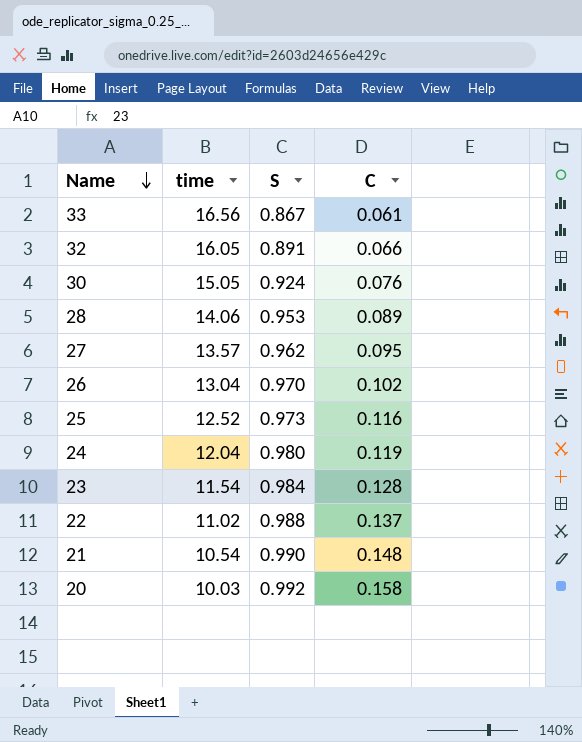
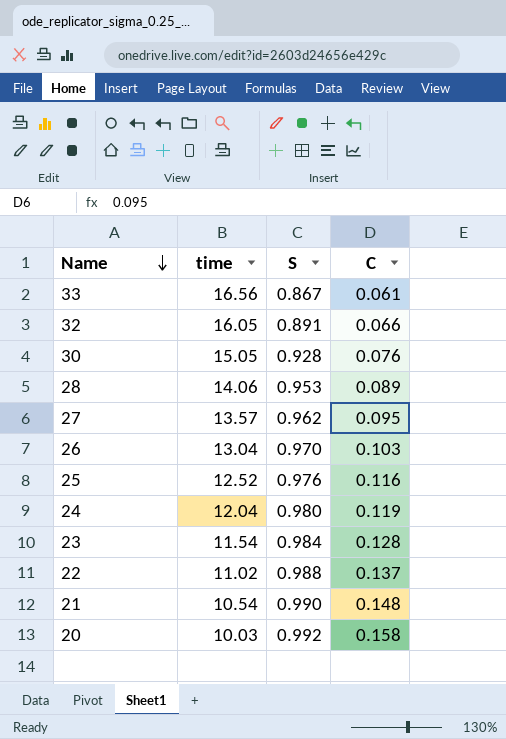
30 | S: 0.924 -> 0.928
26 | C: 0.102 -> 0.103
25 | S: 0.973 -> 0.976

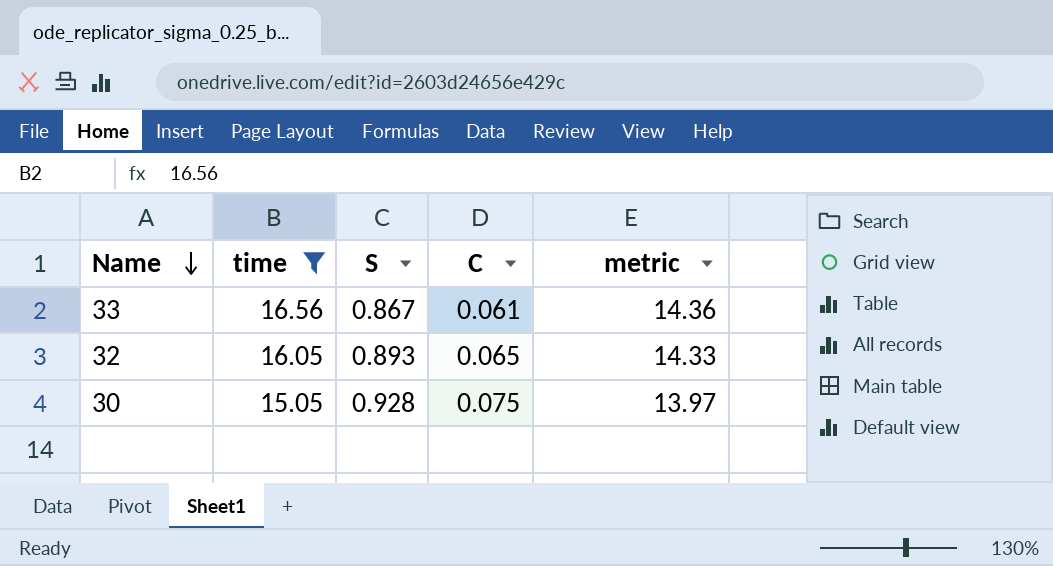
filter: none -> time >= 15.05
column metric | formula: none -> [time] * [S]
32 | S: 0.891 -> 0.893
32 | C: 0.066 -> 0.065
30 | C: 0.076 -> 0.075

